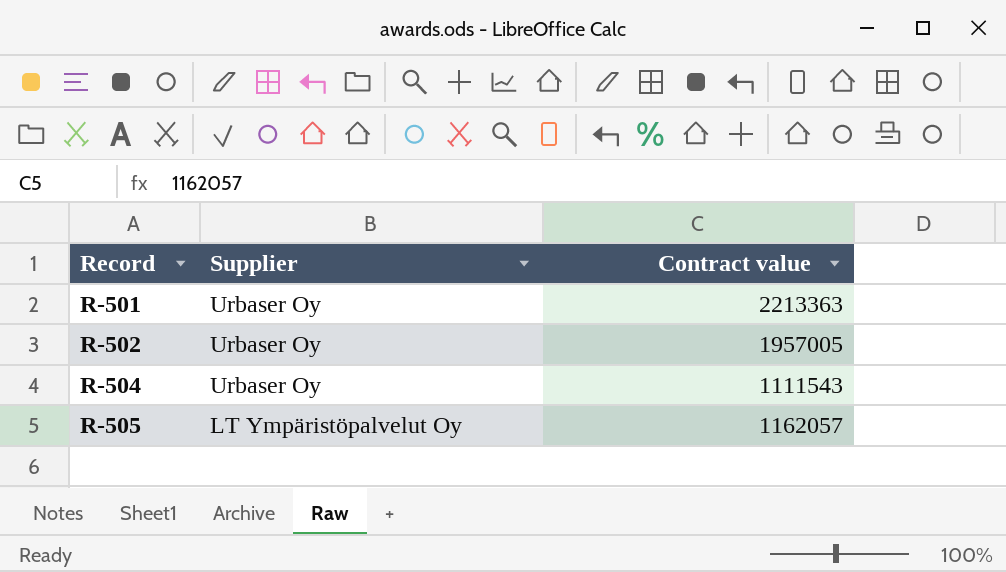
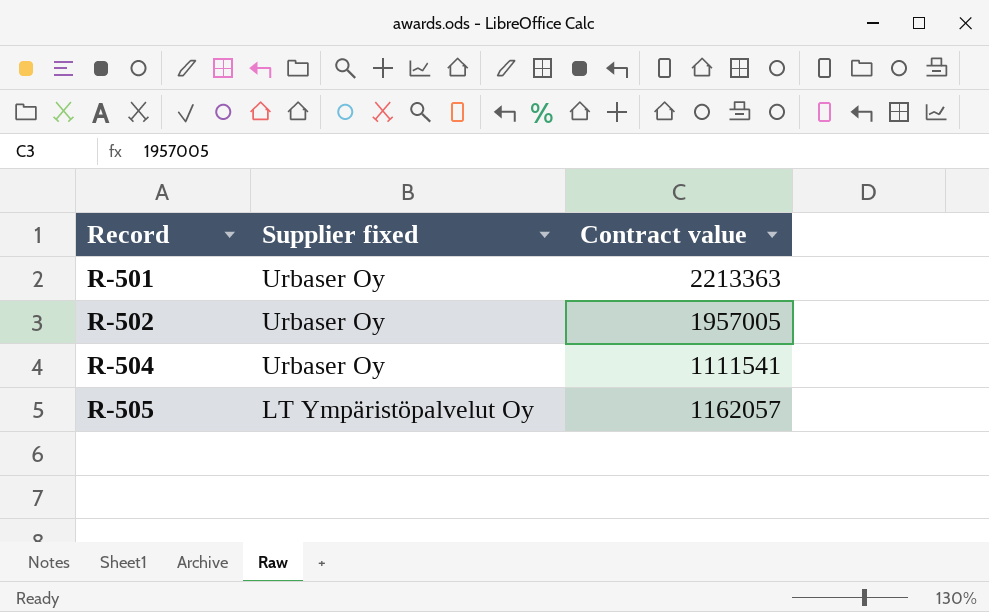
column name: Supplier -> Supplier fixed
R-504 | Contract value: 1111543 -> 1111541

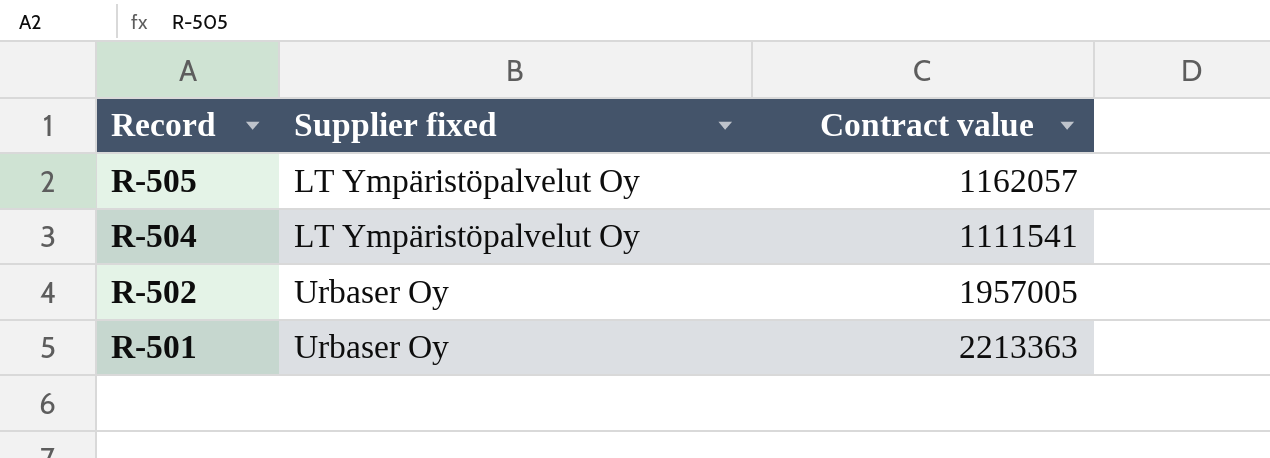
row order: Record ascending -> Record descending
R-504 | Supplier fixed: Urbaser Oy -> LT Ympäristöpalvelut Oy

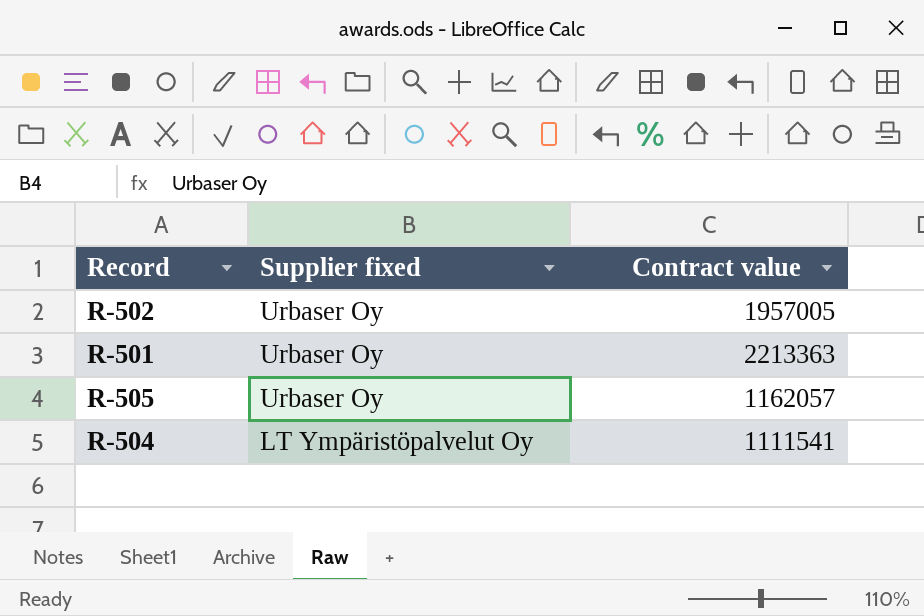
row order: Record descending -> Supplier fixed descending
R-505 | Supplier fixed: LT Ympäristöpalvelut Oy -> Urbaser Oy

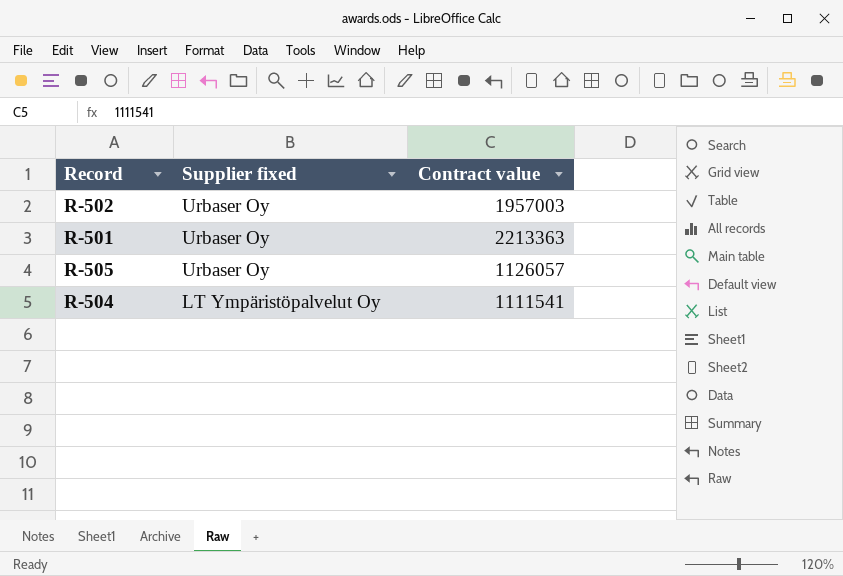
R-502 | Contract value: 1957005 -> 1957003
R-505 | Contract value: 1162057 -> 1126057

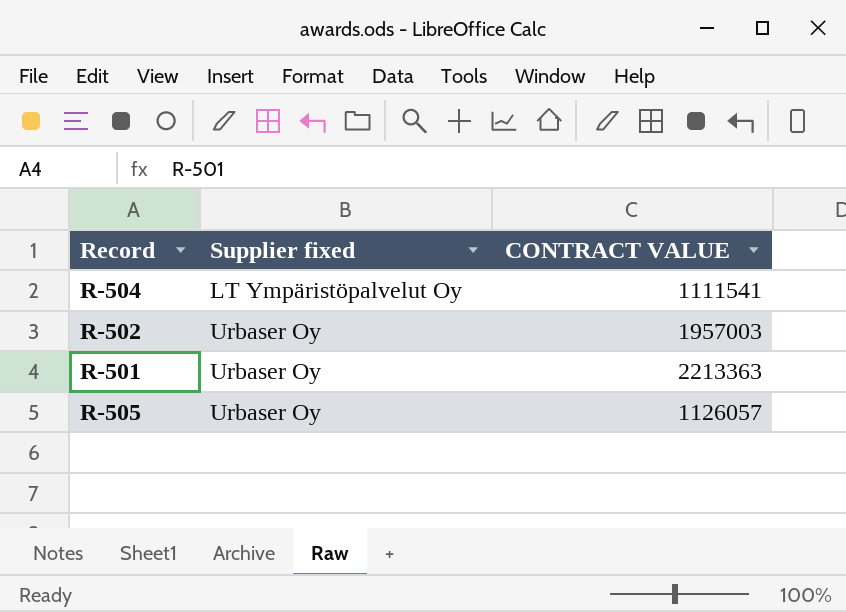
row order: Supplier fixed descending -> Supplier fixed ascending
column name: Contract value -> CONTRACT VALUE

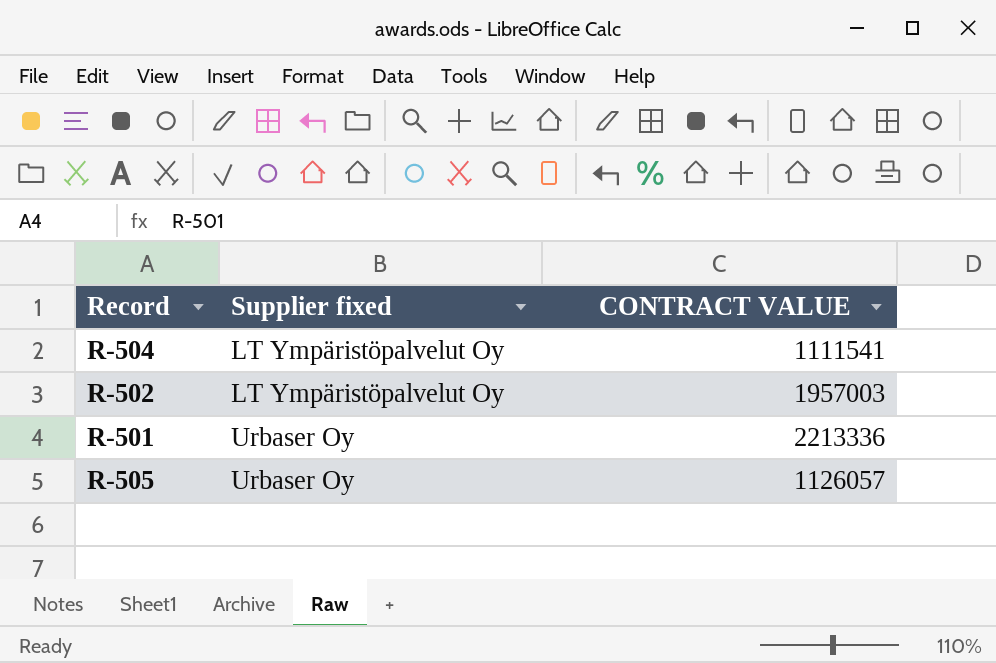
R-502 | Supplier fixed: Urbaser Oy -> LT Ympäristöpalvelut Oy
R-501 | CONTRACT VALUE: 2213363 -> 2213336

